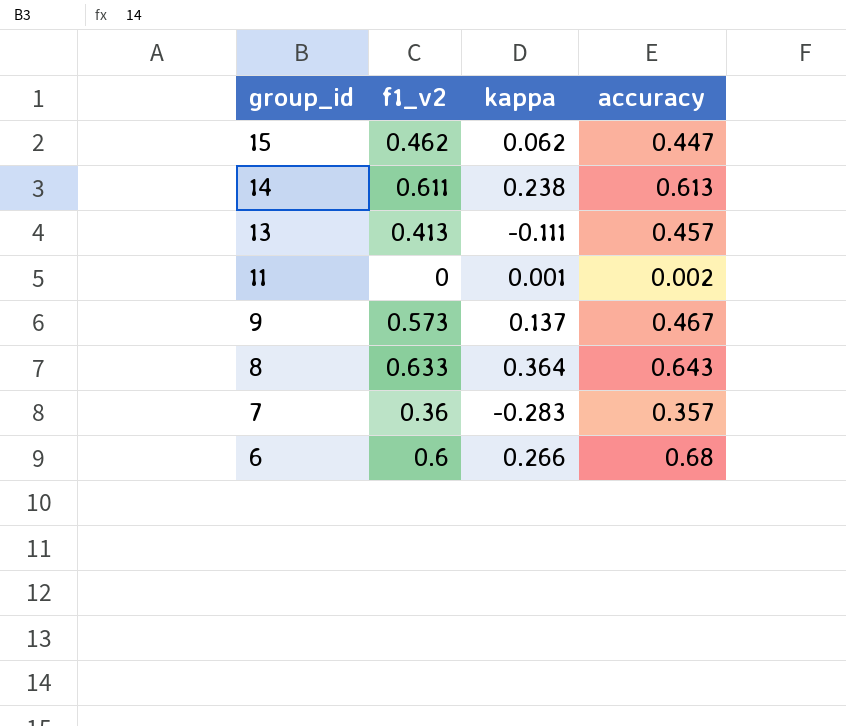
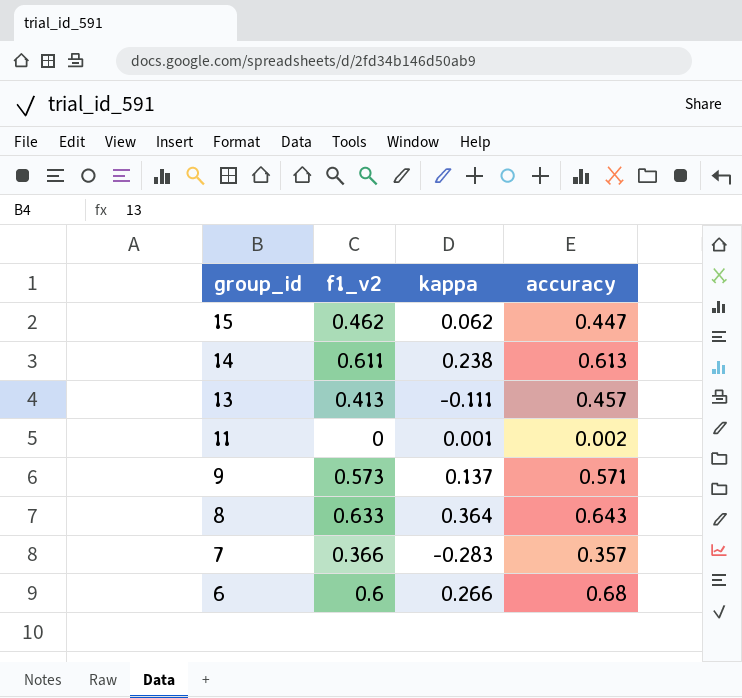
9 | accuracy: 0.467 -> 0.571
7 | f1_v2: 0.36 -> 0.366

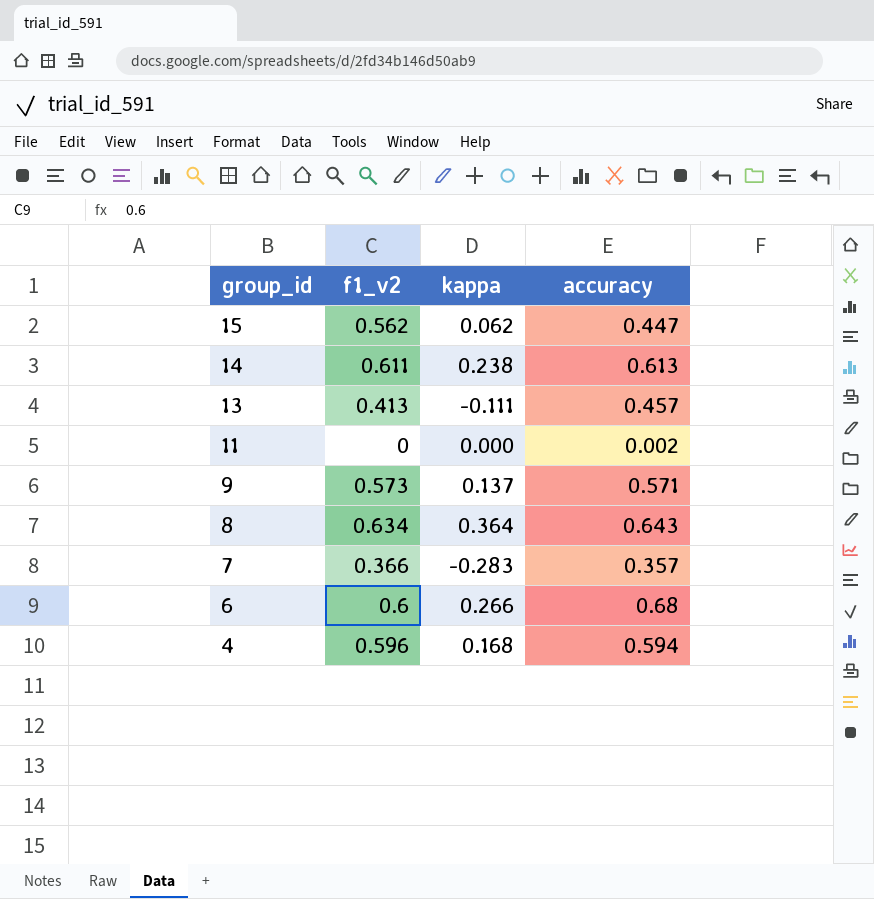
15 | f1_v2: 0.462 -> 0.562
11 | kappa: 0.001 -> 0.000
8 | f1_v2: 0.633 -> 0.634
row 4: none -> 0.596 | 0.168 | 0.594

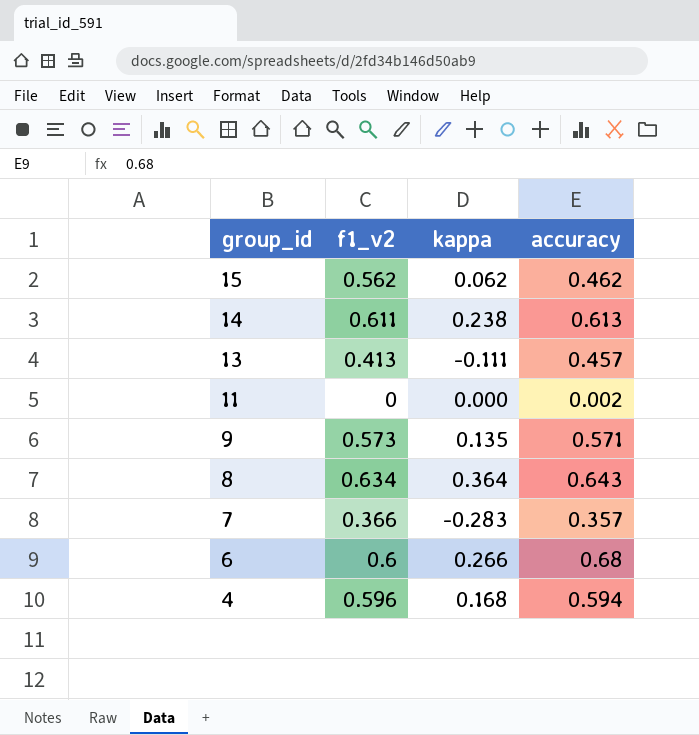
15 | accuracy: 0.447 -> 0.462
9 | kappa: 0.137 -> 0.135

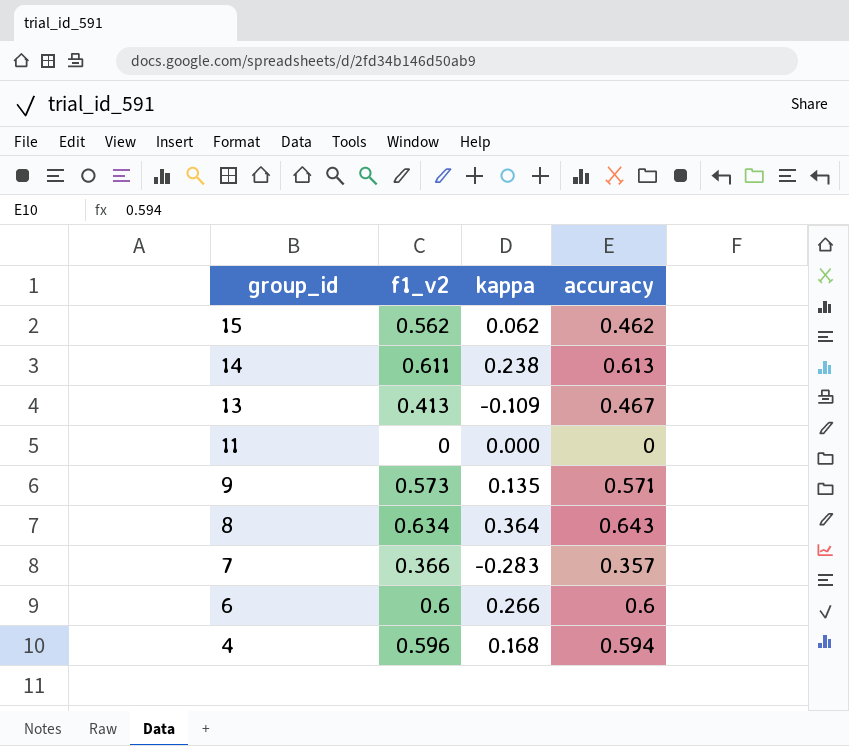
13 | kappa: -0.111 -> -0.109
13 | accuracy: 0.457 -> 0.467
11 | accuracy: 0.002 -> 0
6 | accuracy: 0.68 -> 0.6

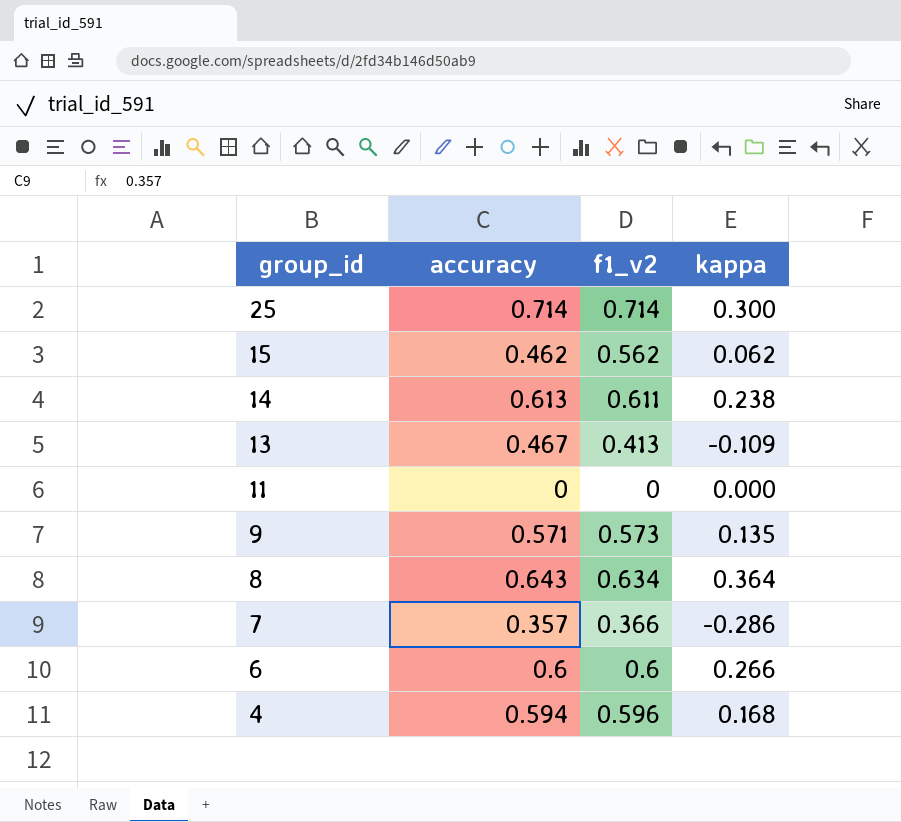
column accuracy | position: 4 -> 2
row 25: none -> 0.714 | 0.714 | 0.300
7 | kappa: -0.283 -> -0.286

